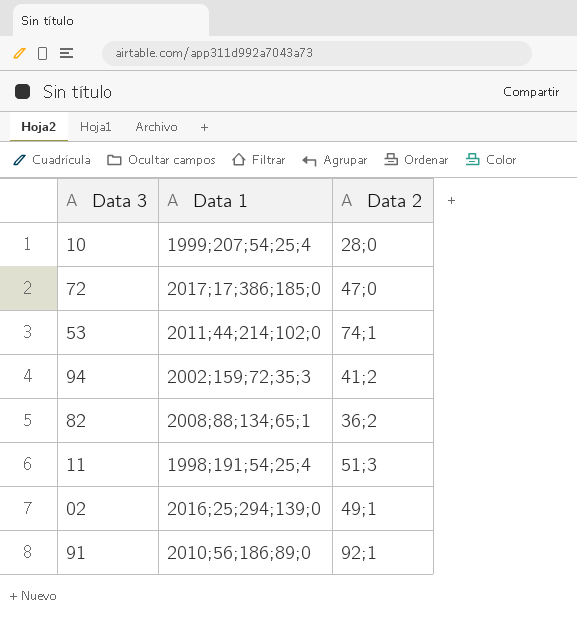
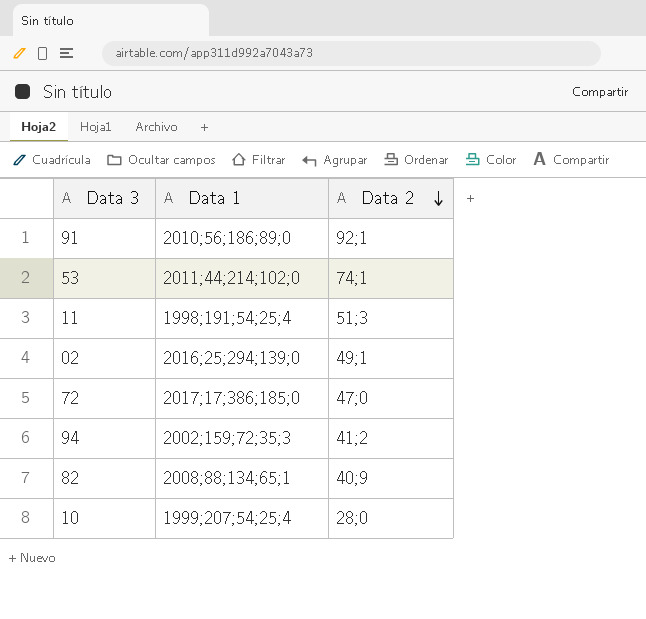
row order: none -> Data 2 descending
82 | Data 2: 36;2 -> 40;9

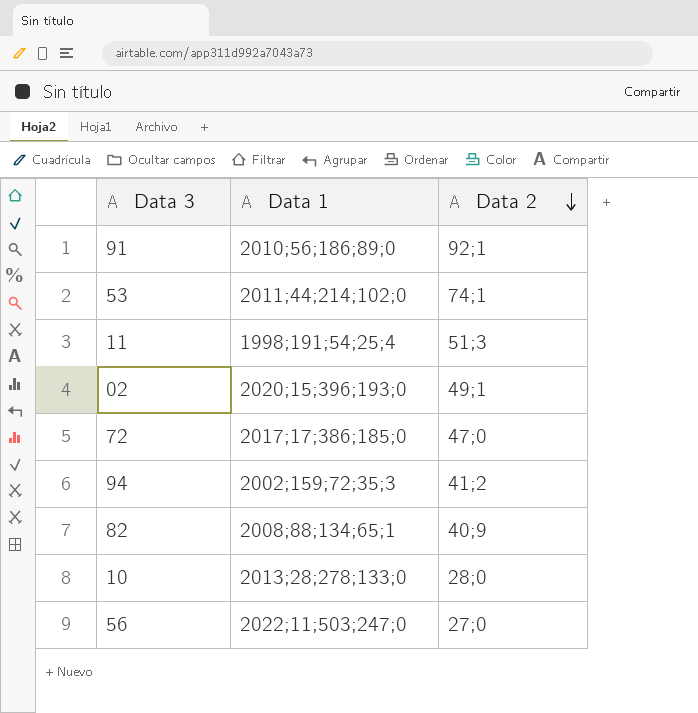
02 | Data 1: 2016;25;294;139;0 -> 2020;15;396;193;0
10 | Data 1: 1999;207;54;25;4 -> 2013;28;278;133;0
row 56: none -> 2022;11;503;247;0 | 27;0

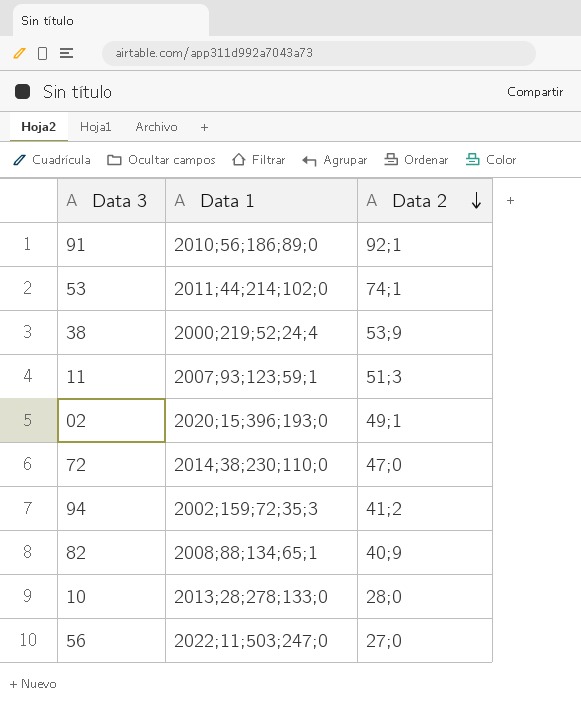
row 38: none -> 2000;219;52;24;4 | 53;9
11 | Data 1: 1998;191;54;25;4 -> 2007;93;123;59;1
72 | Data 1: 2017;17;386;185;0 -> 2014;38;230;110;0

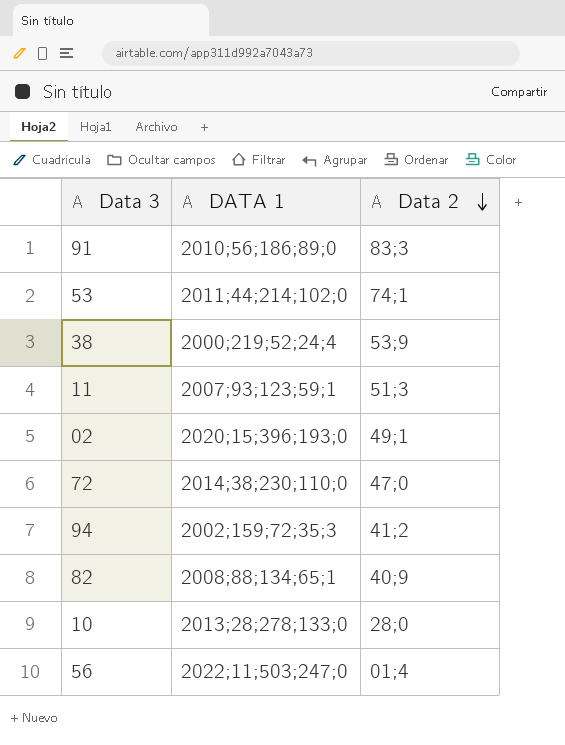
column name: Data 1 -> DATA 1
91 | Data 2: 92;1 -> 83;3
56 | Data 2: 27;0 -> 01;4

